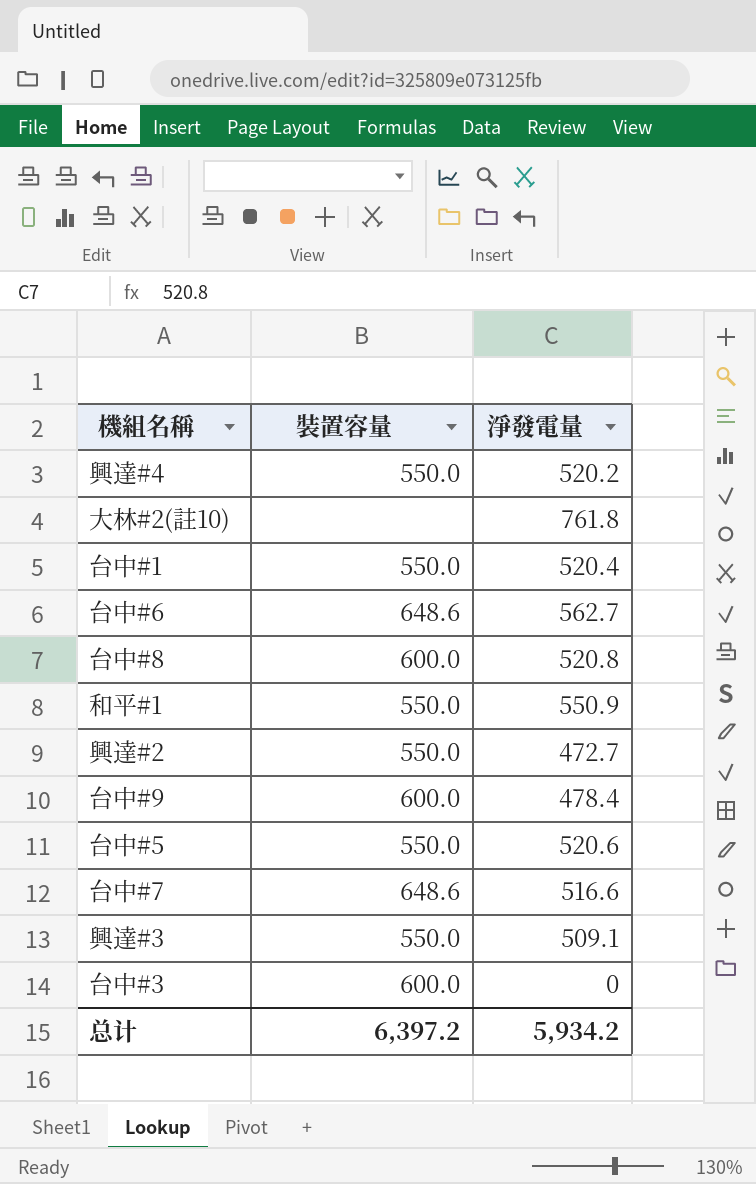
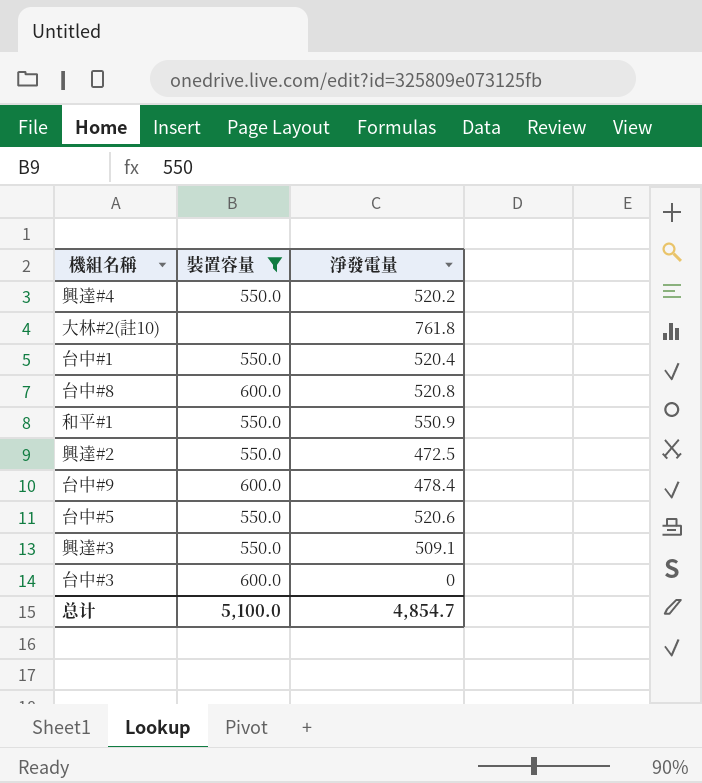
filter: none -> 裝置容量 != 648.6
興達#2 | 淨發電量: 472.7 -> 472.5
总计 | 裝置容量: 6,397.2 -> 5,100.0
总计 | 淨發電量: 5,934.2 -> 4,854.7

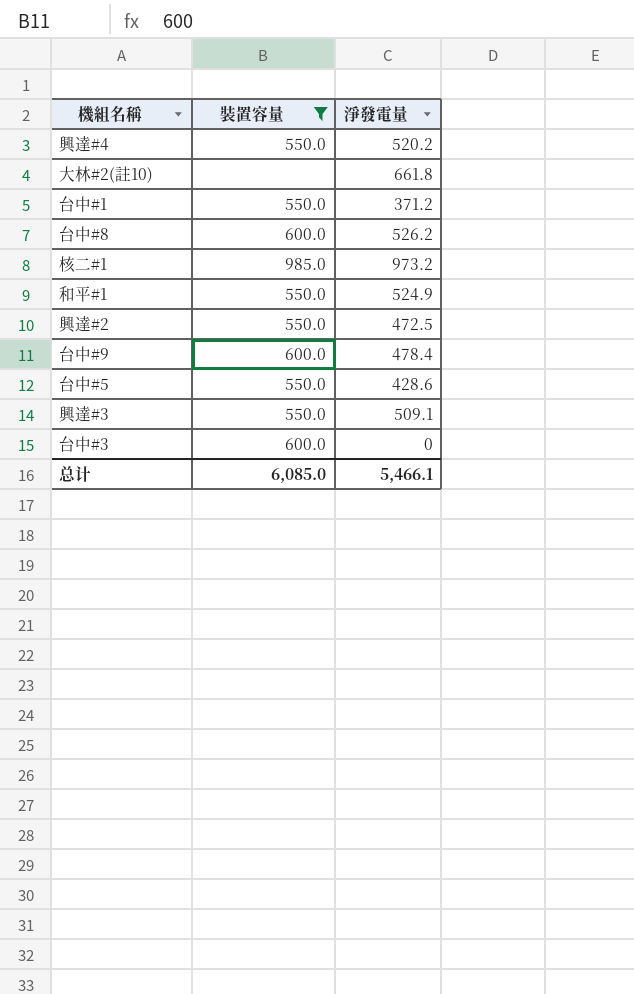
大林#2(註10) | 淨發電量: 761.8 -> 661.8
台中#1 | 淨發電量: 520.4 -> 371.2
台中#8 | 淨發電量: 520.8 -> 526.2
row 核二#1: none -> 985.0 | 973.2
和平#1 | 淨發電量: 550.9 -> 524.9
台中#5 | 淨發電量: 520.6 -> 428.6
总计 | 裝置容量: 5,100.0 -> 6,085.0
总计 | 淨發電量: 4,854.7 -> 5,466.1

